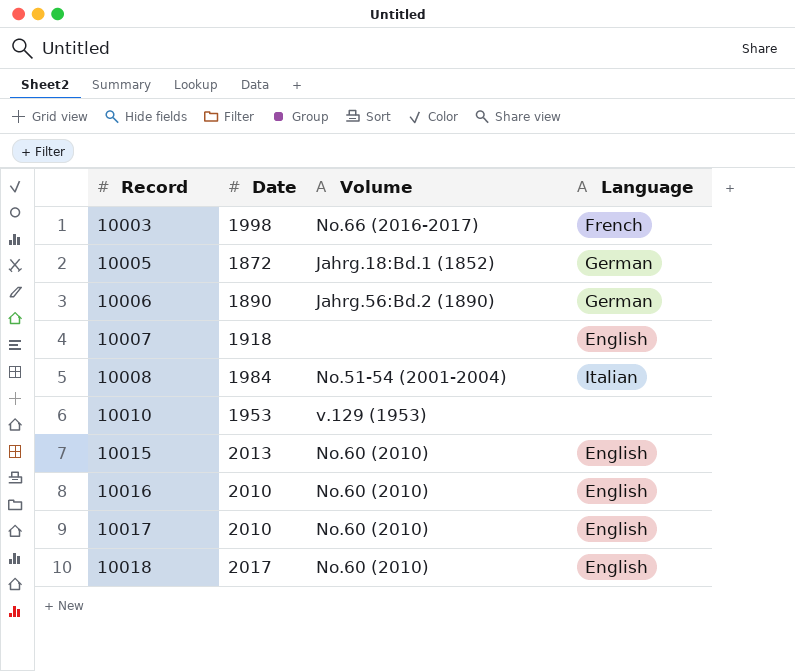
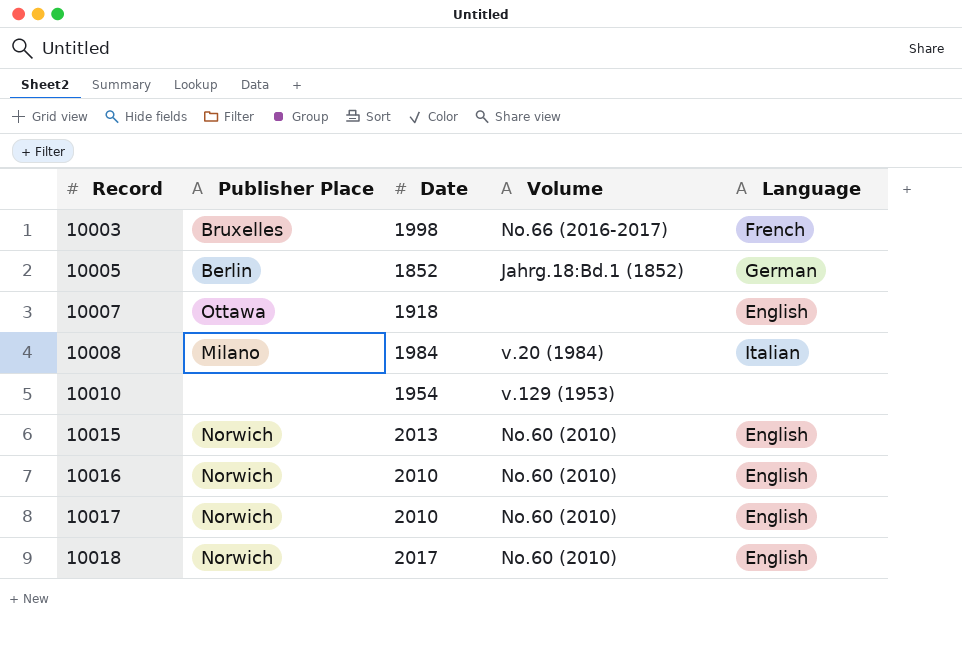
column Publisher Place | position: none -> 2
row 10006: 1890 | Jahrg.56:Bd.2 (1890) | German -> none
10005 | Date: 1872 -> 1852
10008 | Volume: No.51-54 (2001-2004) -> v.20 (1984)
10010 | Date: 1953 -> 1954

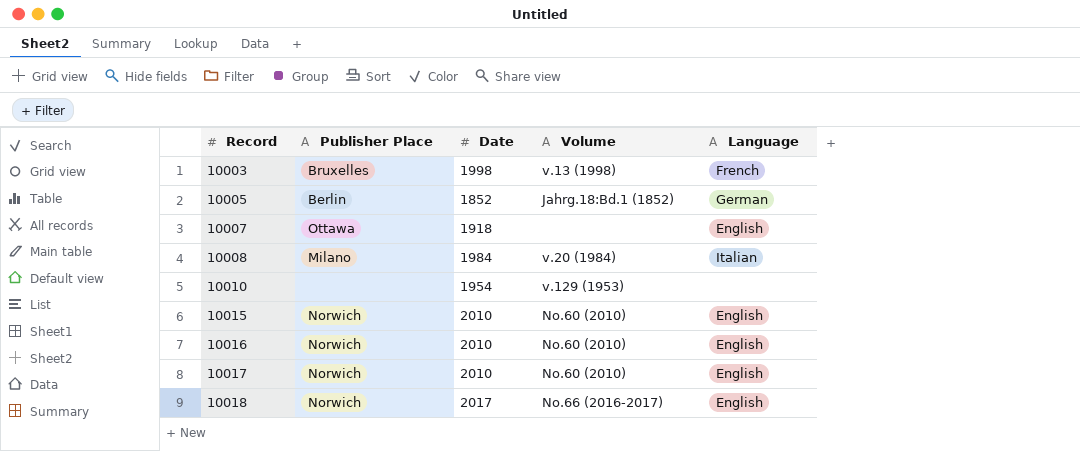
10003 | Volume: No.66 (2016-2017) -> v.13 (1998)
10015 | Date: 2013 -> 2010
10018 | Volume: No.60 (2010) -> No.66 (2016-2017)

